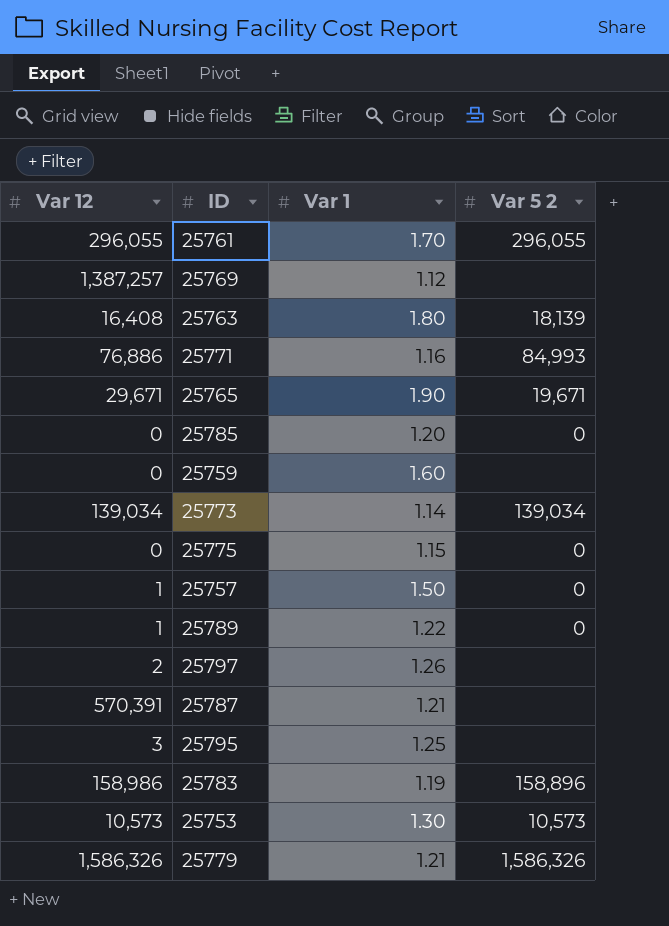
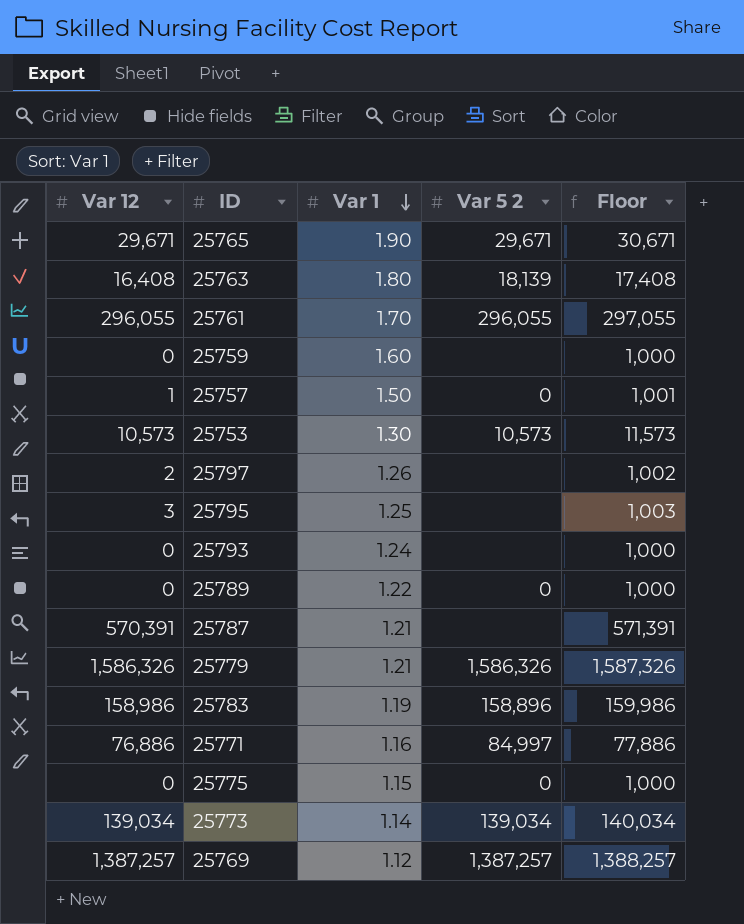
row order: none -> Var 1 descending
column Floor | formula: none -> [Var 12] + 1000
row 25785: 0 | 1.20 | 0 -> none
25765 | Var 5 2: 19,671 -> 29,671
row 25793: none -> 0 | 1.24 | none | 1,000
25789 | Var 12: 1 -> 0
25771 | Var 5 2: 84,993 -> 84,997
25769 | Var 5 2: none -> 1,387,257

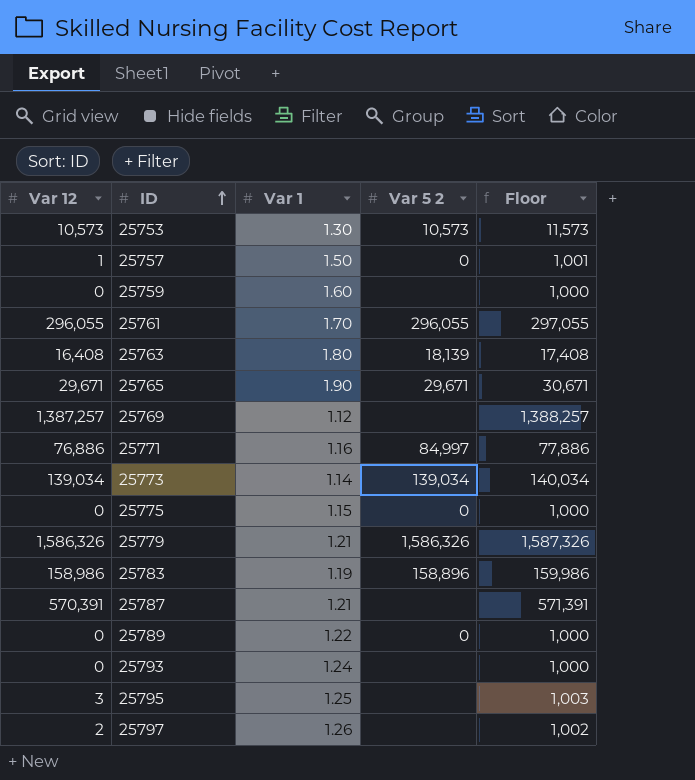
row order: Var 1 descending -> ID ascending
25769 | Var 5 2: 1,387,257 -> none

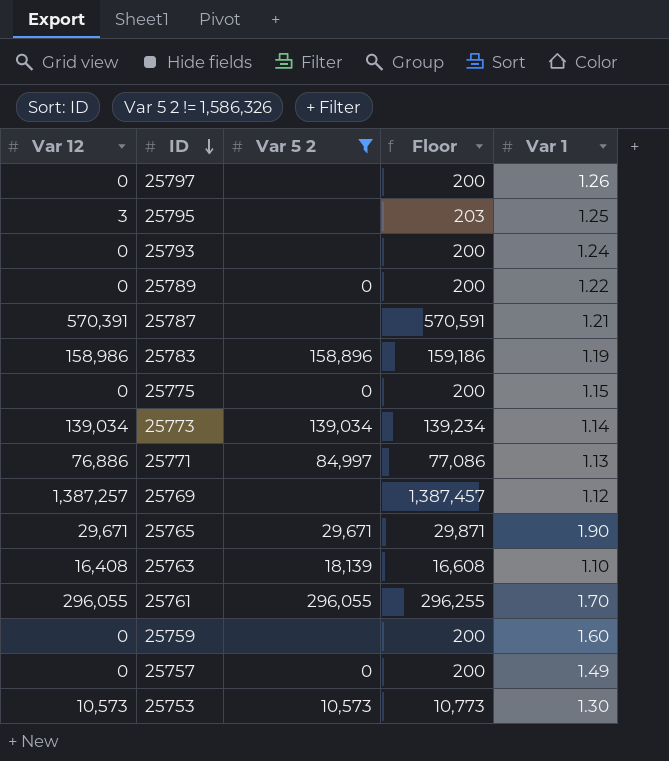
filter: none -> Var 5 2 != 1,586,326
row order: ID ascending -> ID descending
column Floor | formula: [Var 12] + 1000 -> [Var 12] + 200
column Var 1 | position: 3 -> 5
25797 | Var 12: 2 -> 0
25771 | Var 1: 1.16 -> 1.13
25763 | Var 1: 1.80 -> 1.10
25757 | Var 12: 1 -> 0
25757 | Var 1: 1.50 -> 1.49

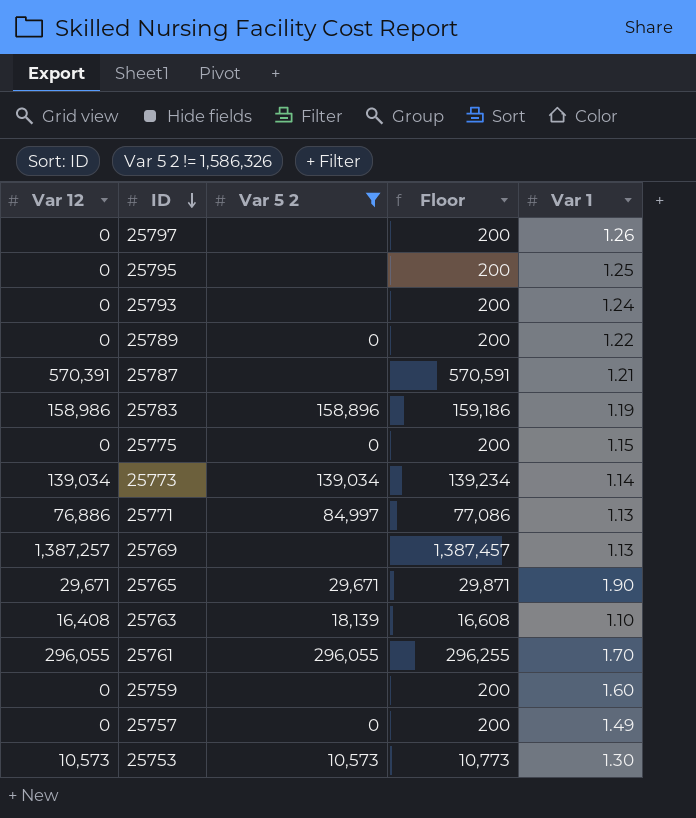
25795 | Var 12: 3 -> 0
25795 | Floor: 203 -> 200
25769 | Var 1: 1.12 -> 1.13

